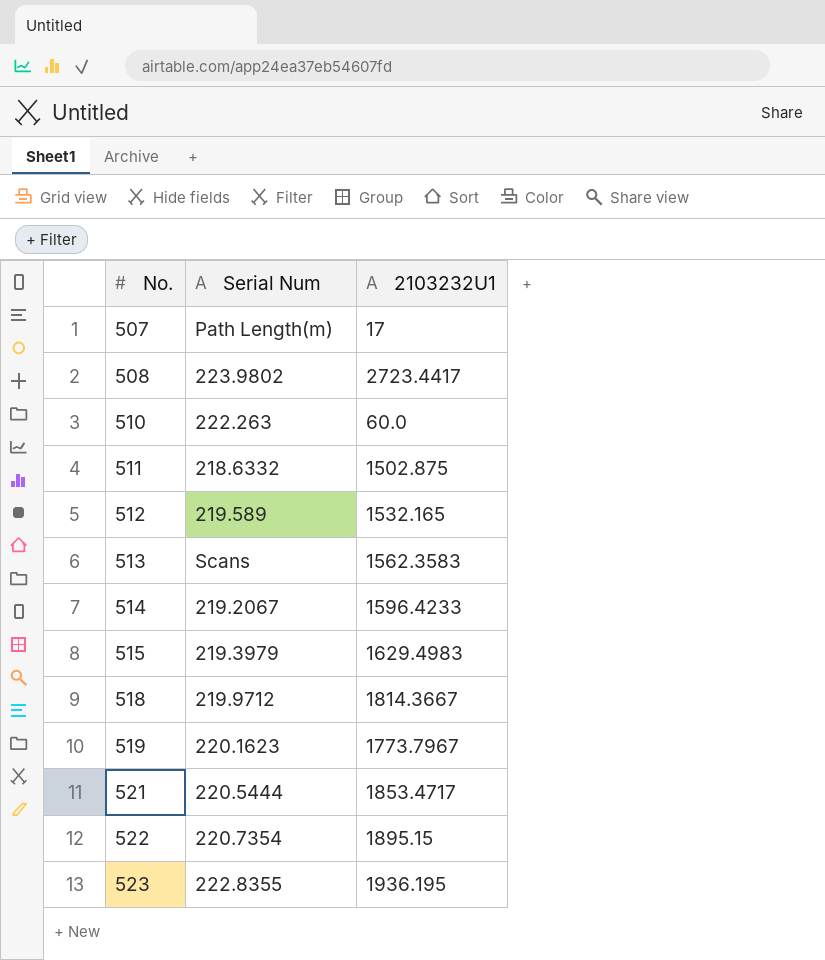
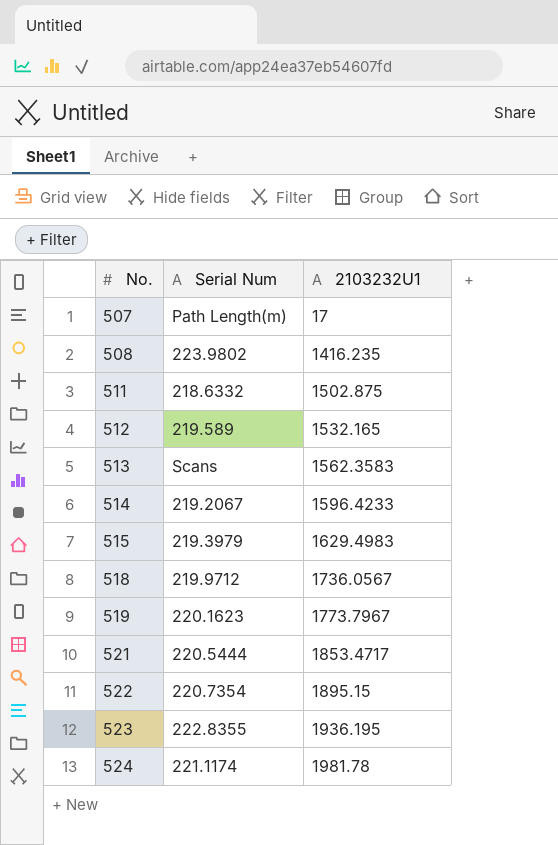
row 510: 222.263 | 60.0 -> none
508 | 2103232U1: 2723.4417 -> 1416.235
518 | 2103232U1: 1814.3667 -> 1736.0567
row 524: none -> 221.1174 | 1981.78

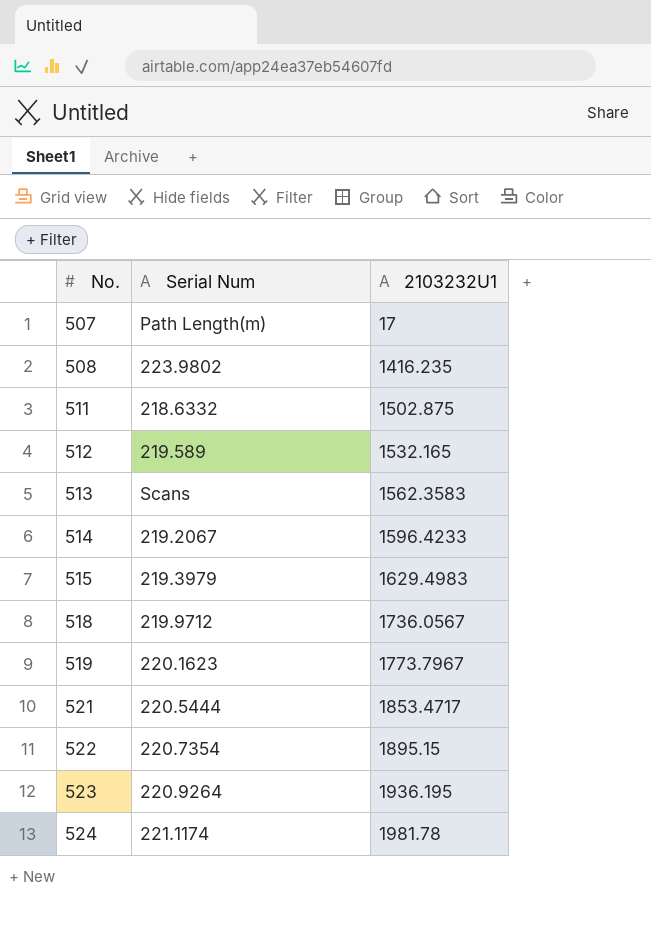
523 | Serial Num: 222.8355 -> 220.9264

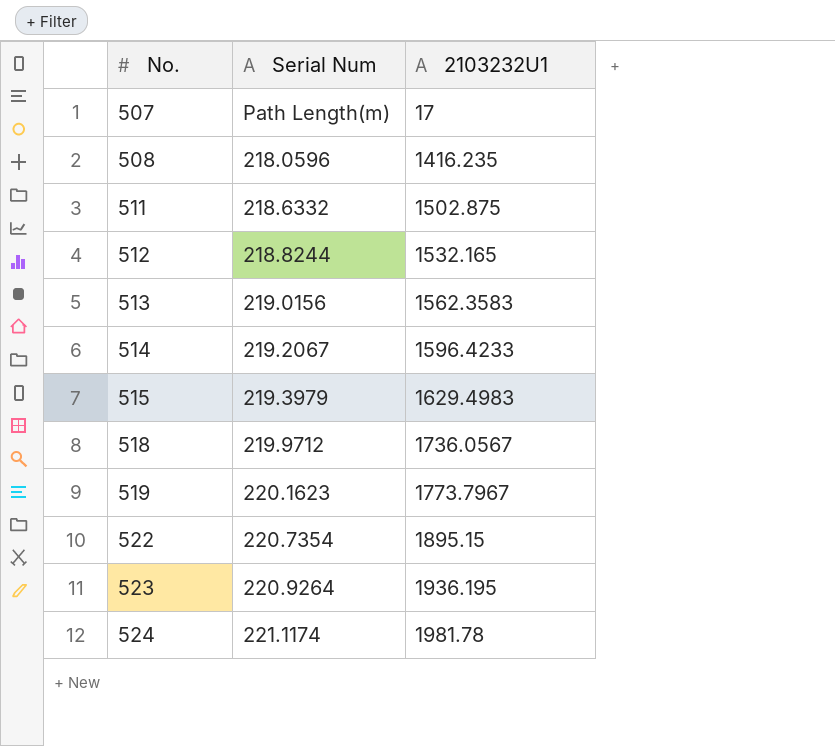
row 521: 220.5444 | 1853.4717 -> none
508 | Serial Num: 223.9802 -> 218.0596
512 | Serial Num: 219.589 -> 218.8244
513 | Serial Num: Scans -> 219.0156

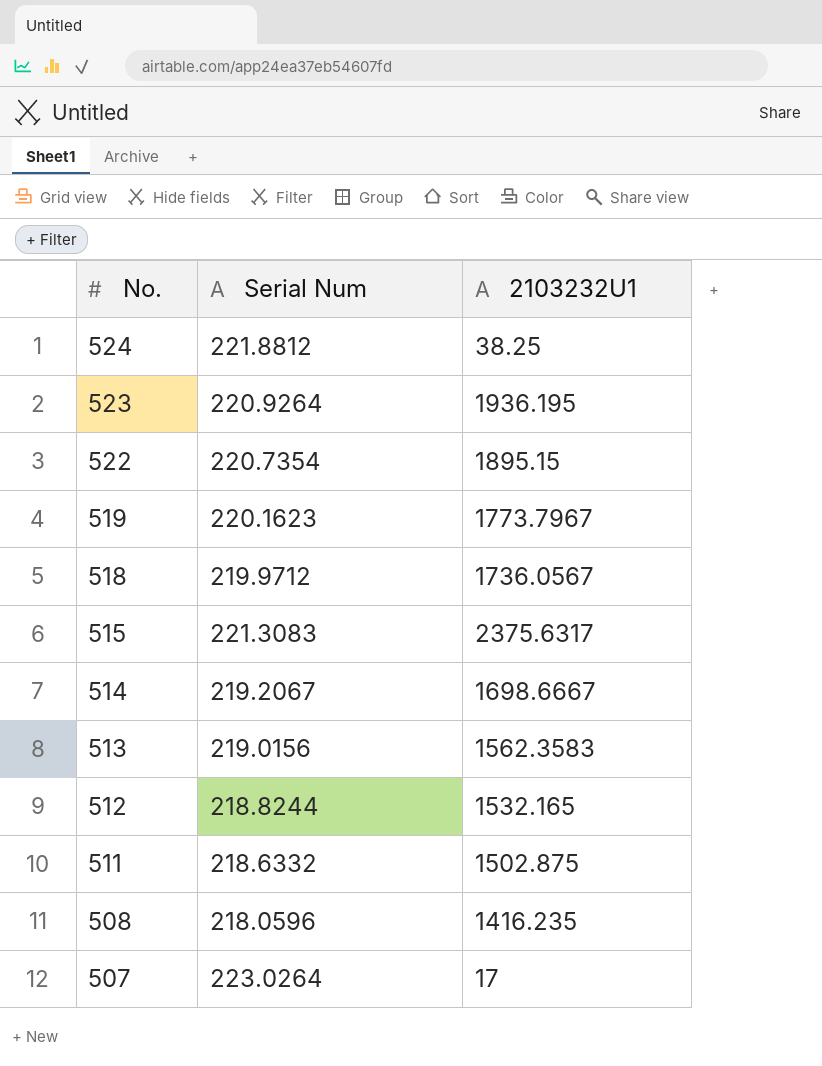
row order: No. ascending -> No. descending
524 | Serial Num: 221.1174 -> 221.8812
524 | 2103232U1: 1981.78 -> 38.25
515 | Serial Num: 219.3979 -> 221.3083
515 | 2103232U1: 1629.4983 -> 2375.6317
514 | 2103232U1: 1596.4233 -> 1698.6667
507 | Serial Num: Path Length(m) -> 223.0264

